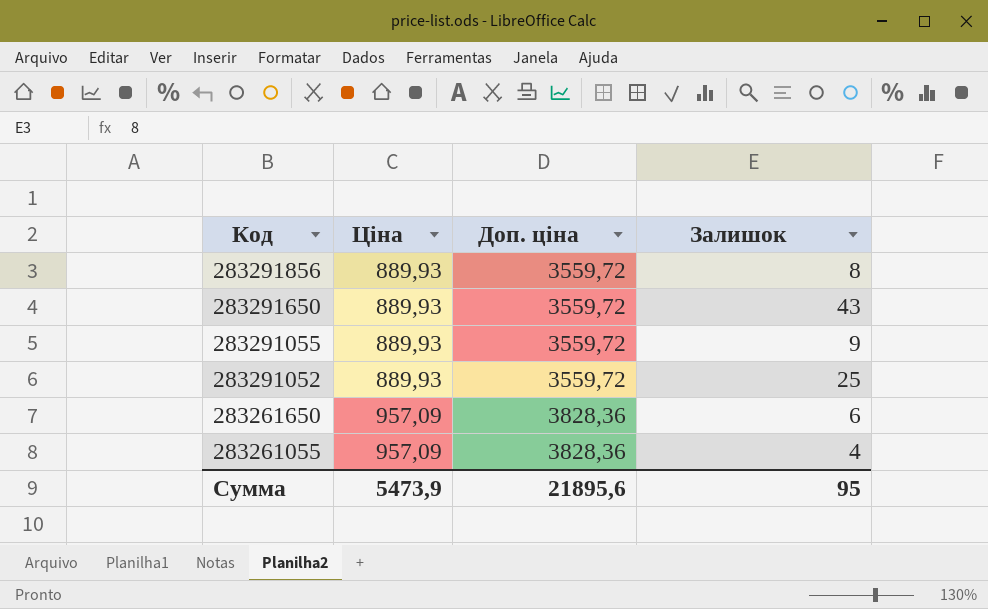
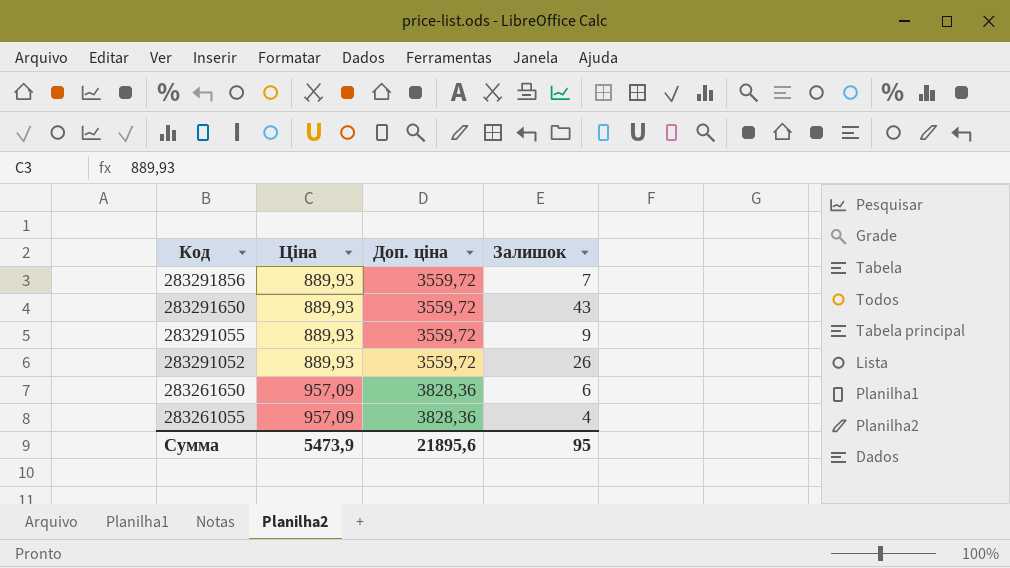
283291856 | Залишок: 8 -> 7
283291052 | Залишок: 25 -> 26

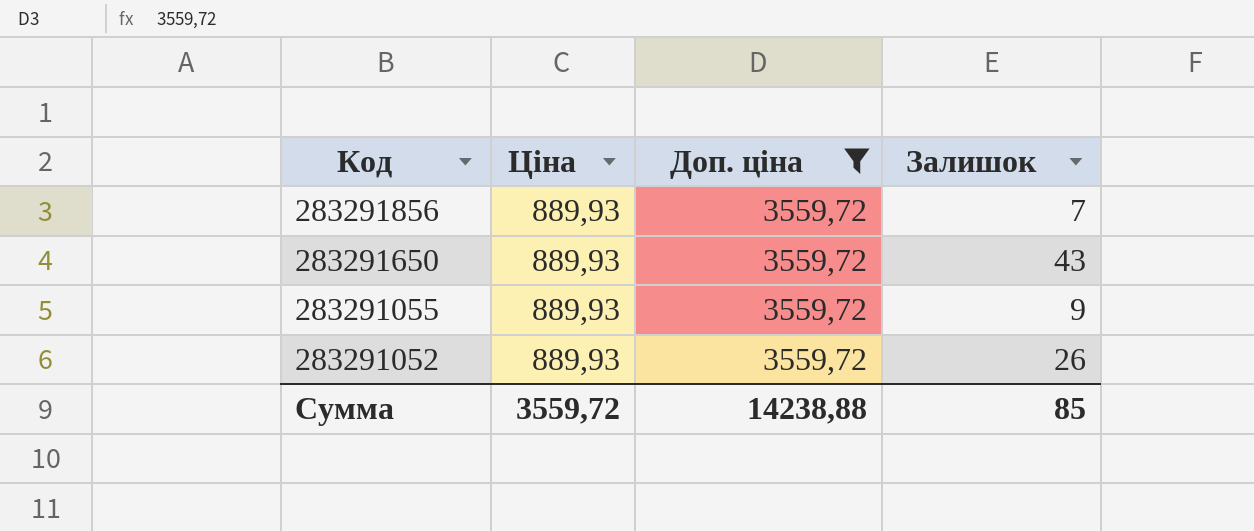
filter: none -> Доп. ціна = 3559,72
Сумма | Ціна: 5473,9 -> 3559,72
Сумма | Доп. ціна: 21895,6 -> 14238,88
Сумма | Залишок: 95 -> 85

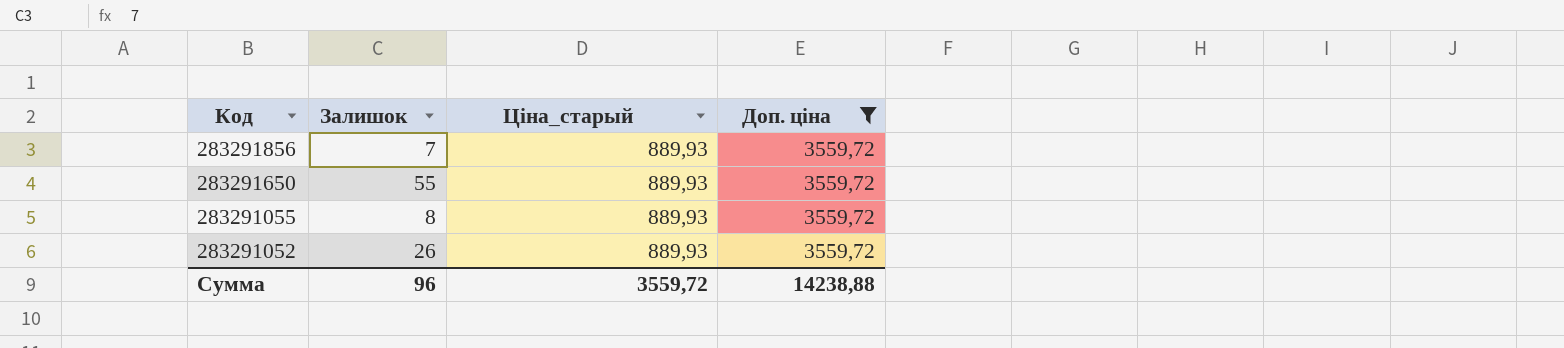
column Залишок | position: 4 -> 2
column name: Ціна -> Ціна_старый
283291650 | Залишок: 43 -> 55
283291055 | Залишок: 9 -> 8
Сумма | Залишок: 85 -> 96

